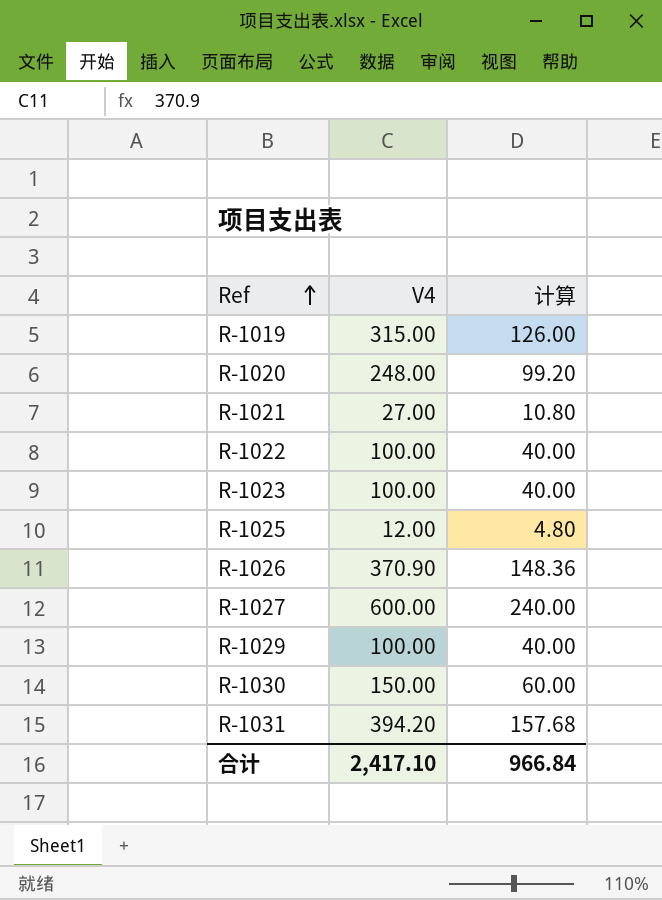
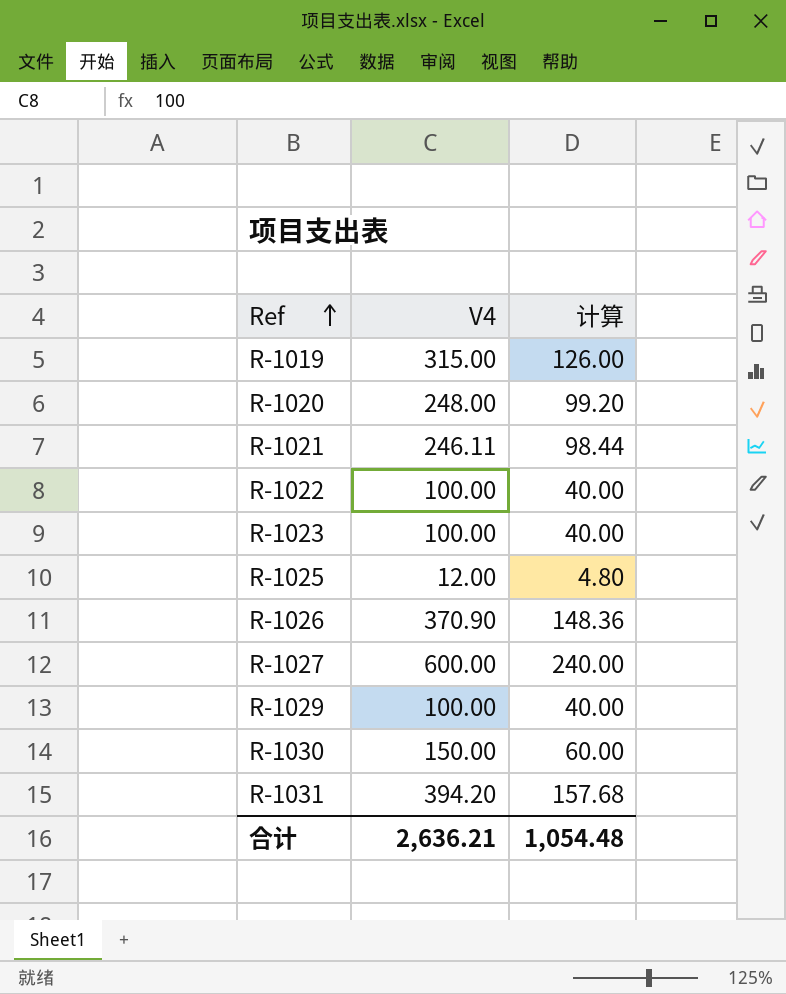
R-1021 | V4: 27.00 -> 246.11
R-1021 | 计算: 10.80 -> 98.44
合计 | V4: 2,417.10 -> 2,636.21
合计 | 计算: 966.84 -> 1,054.48

